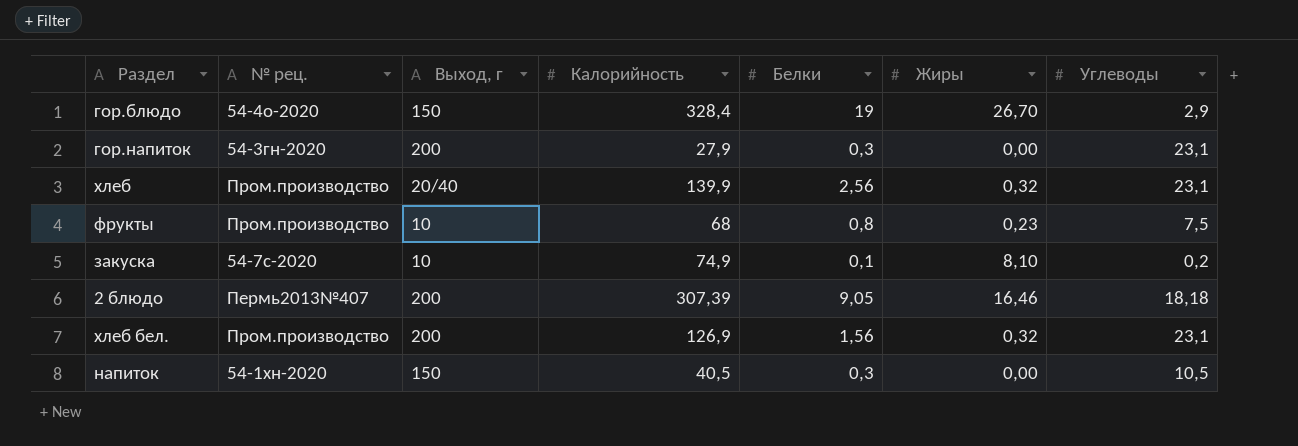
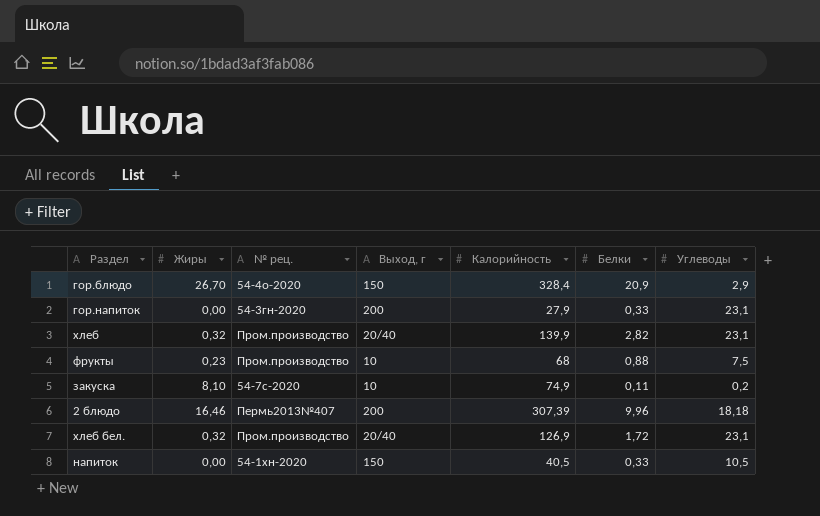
column Жиры | position: 6 -> 2
гор.блюдо | Белки: 19 -> 20,9
гор.напиток | Белки: 0,3 -> 0,33
хлеб | Белки: 2,56 -> 2,82
фрукты | Белки: 0,8 -> 0,88
закуска | Белки: 0,1 -> 0,11
2 блюдо | Белки: 9,05 -> 9,96
хлеб бел. | Выход, г: 200 -> 20/40
хлеб бел. | Белки: 1,56 -> 1,72
напиток | Белки: 0,3 -> 0,33

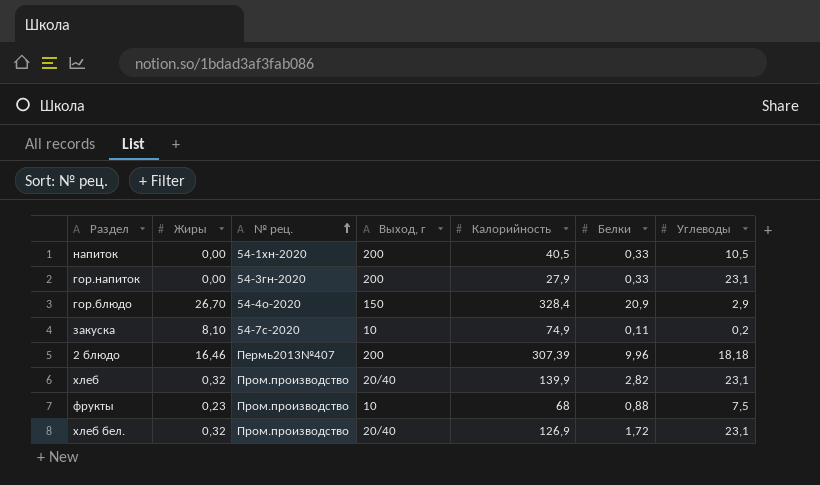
row order: none -> № рец. ascending
напиток | Выход, г: 150 -> 200

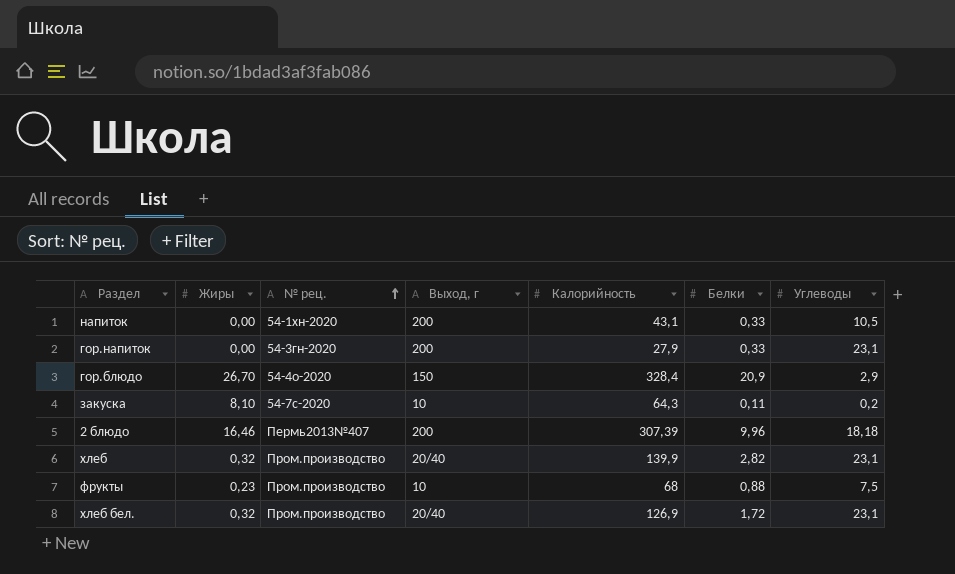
напиток | Калорийность: 40,5 -> 43,1
закуска | Калорийность: 74,9 -> 64,3

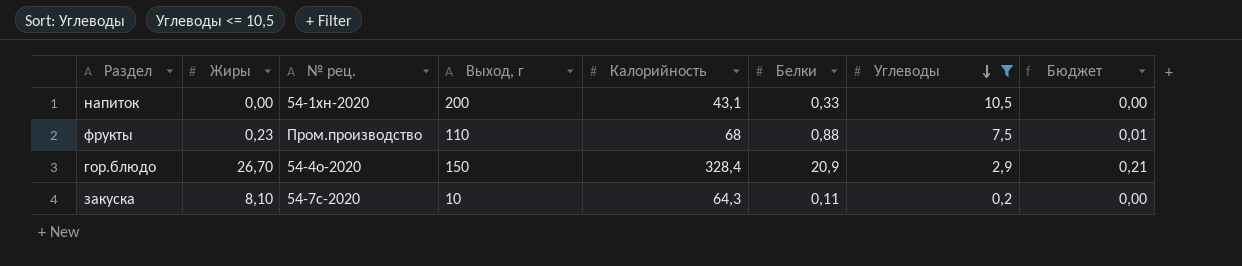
filter: none -> Углеводы <= 10,5
row order: № рец. ascending -> Углеводы descending
column Бюджет | formula: none -> [Белки] * 0,01
фрукты | Выход, г: 10 -> 110

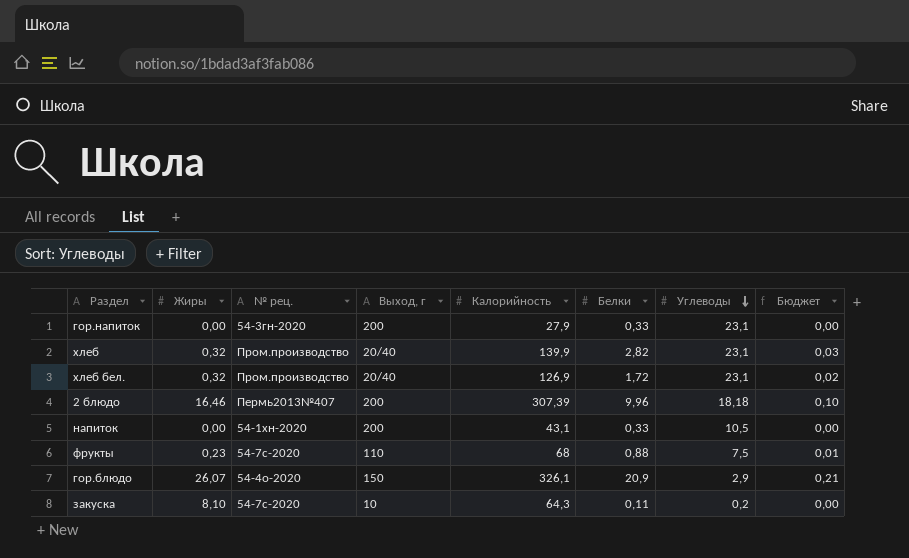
filter: Углеводы <= 10,5 -> none
фрукты | № рец.: Пром.производство -> 54-7с-2020
гор.блюдо | Жиры: 26,70 -> 26,07
гор.блюдо | Калорийность: 328,4 -> 326,1

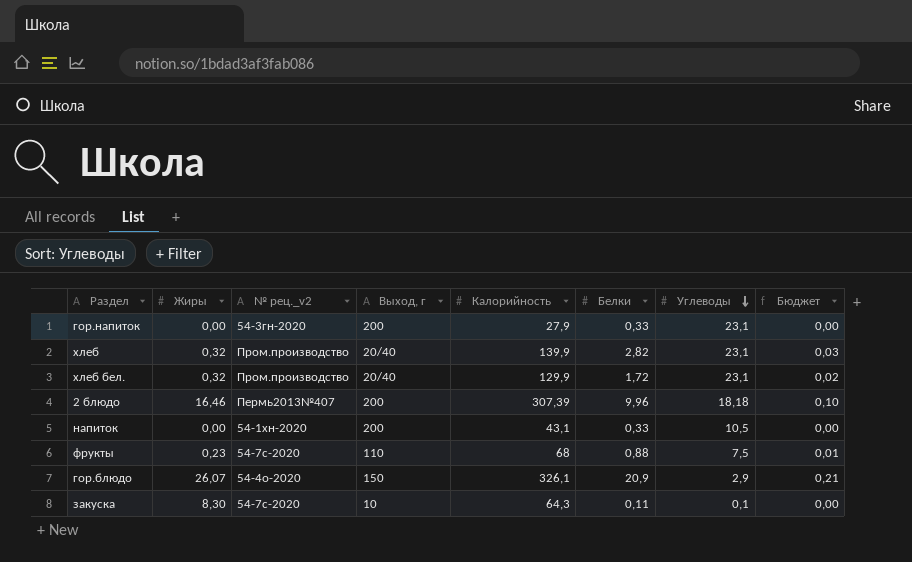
column name: № рец. -> № рец._v2
хлеб бел. | Калорийность: 126,9 -> 129,9
закуска | Жиры: 8,10 -> 8,30
закуска | Углеводы: 0,2 -> 0,1

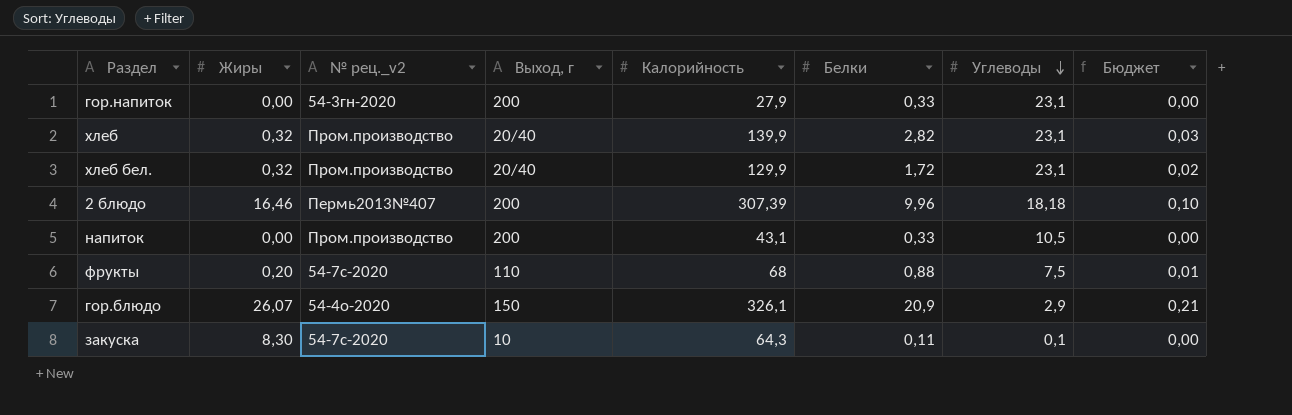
напиток | № рец._v2: 54-1хн-2020 -> Пром.производство
фрукты | Жиры: 0,23 -> 0,20

